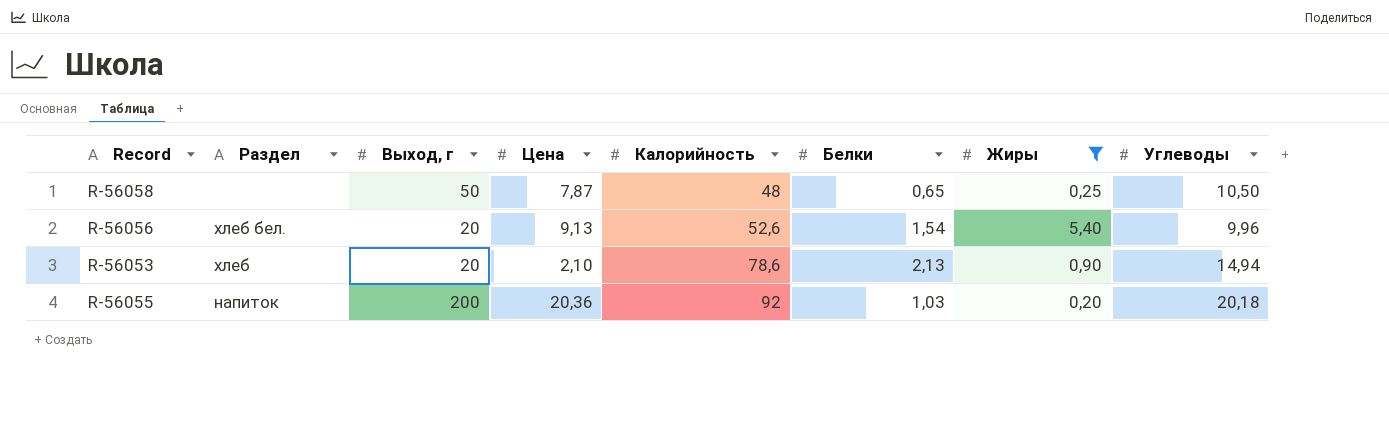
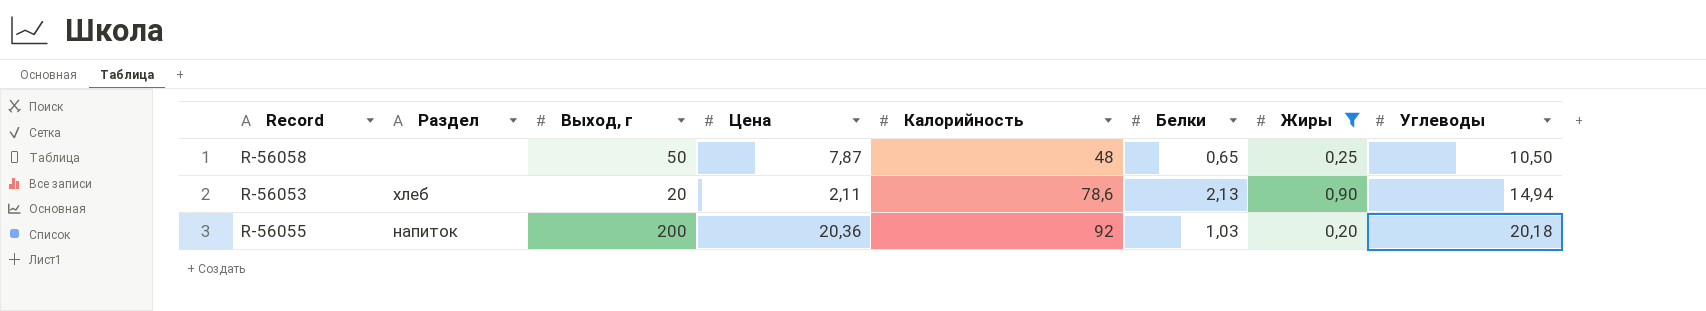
row R-56056: хлеб бел. | 20 | 9,13 | 52,6 | 1,54 | 5,40 | 9,96 -> none
R-56053 | Цена: 2,10 -> 2,11

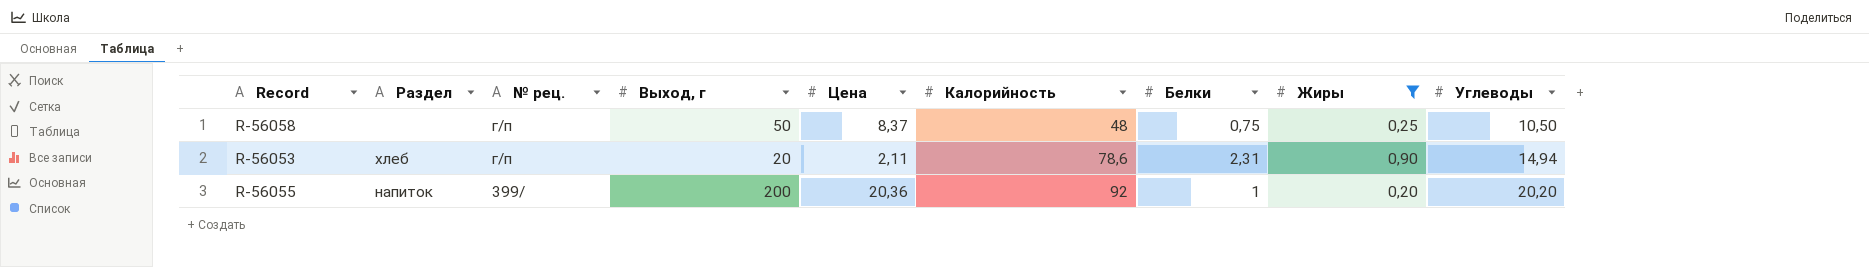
column № рец. | position: none -> 3
R-56058 | Цена: 7,87 -> 8,37
R-56058 | Белки: 0,65 -> 0,75
R-56053 | Белки: 2,13 -> 2,31
R-56055 | Белки: 1,03 -> 1
R-56055 | Углеводы: 20,18 -> 20,20

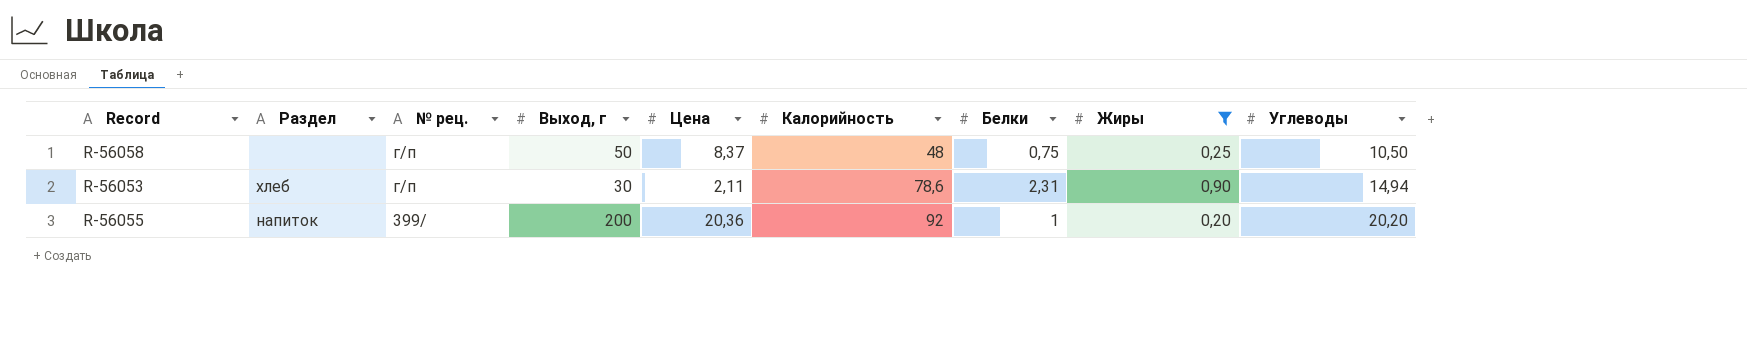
R-56053 | Выход, г: 20 -> 30

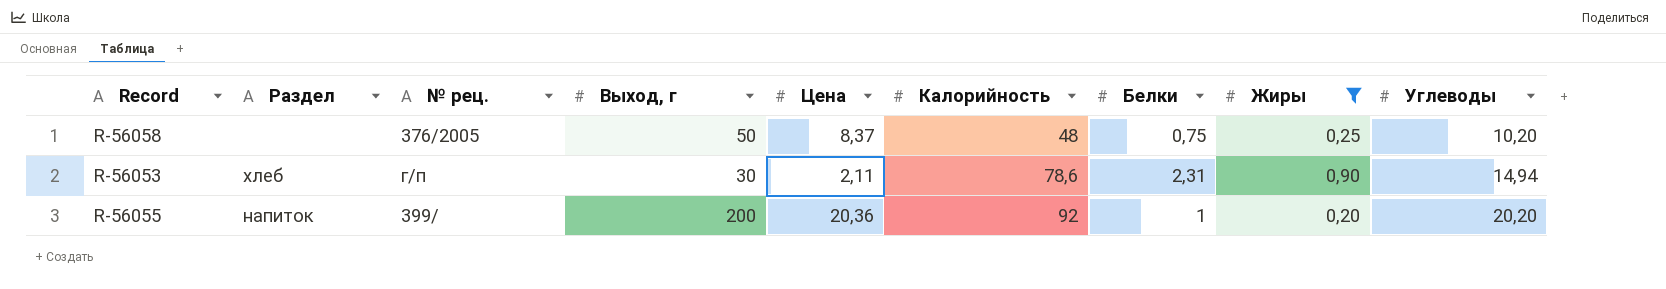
R-56058 | № рец.: г/п -> 376/2005
R-56058 | Углеводы: 10,50 -> 10,20

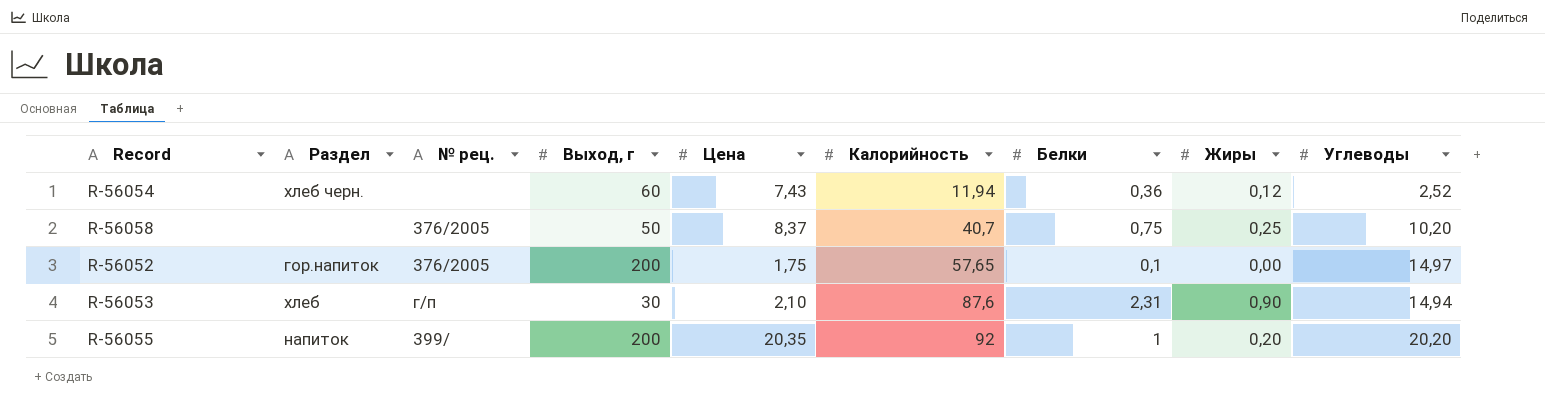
filter: Жиры >= 0,20 -> none
R-56058 | Калорийность: 48 -> 40,7
R-56053 | Цена: 2,11 -> 2,10
R-56053 | Калорийность: 78,6 -> 87,6
R-56055 | Цена: 20,36 -> 20,35

